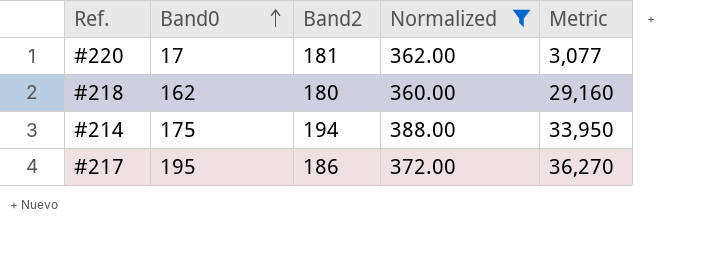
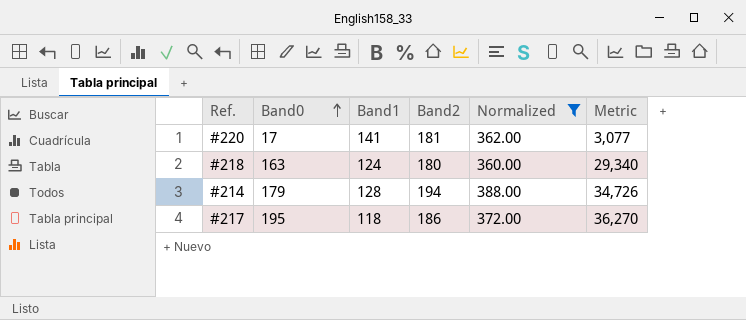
column Band1 | position: none -> 3
#218 | Band0: 162 -> 163
#218 | Metric: 29,160 -> 29,340
#214 | Band0: 175 -> 179
#214 | Metric: 33,950 -> 34,726

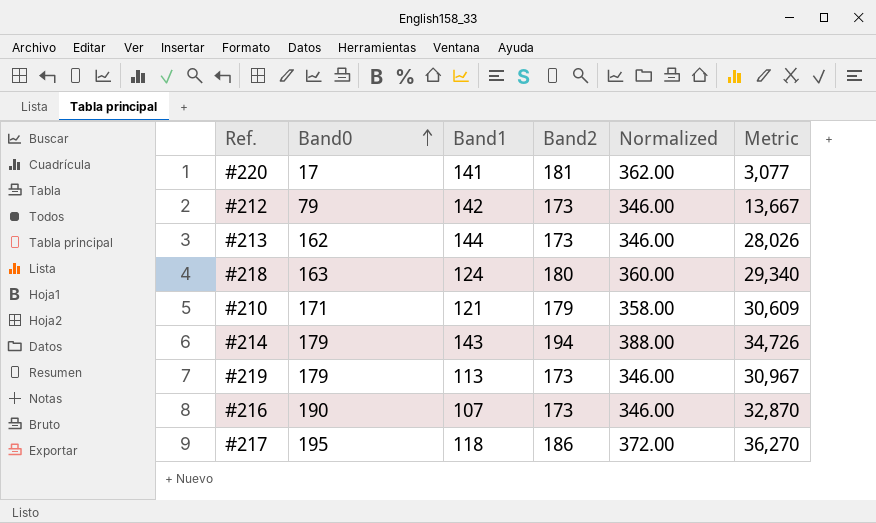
filter: Normalized >= 360.00 -> none
#214 | Band1: 128 -> 143

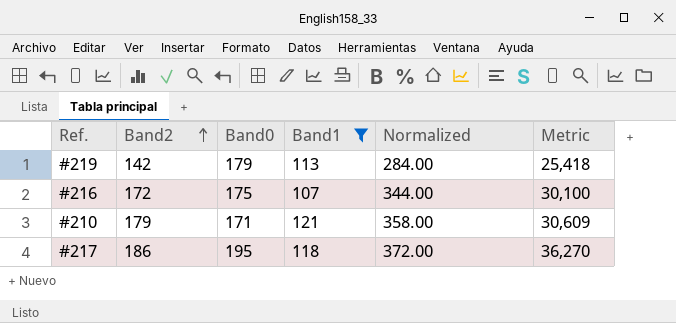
filter: none -> Band1 <= 121
row order: Band0 ascending -> Band2 ascending
column Band2 | position: 4 -> 2
#219 | Band2: 173 -> 142
#219 | Normalized: 346.00 -> 284.00
#219 | Metric: 30,967 -> 25,418
#216 | Band2: 173 -> 172
#216 | Band0: 190 -> 175
#216 | Normalized: 346.00 -> 344.00
#216 | Metric: 32,870 -> 30,100

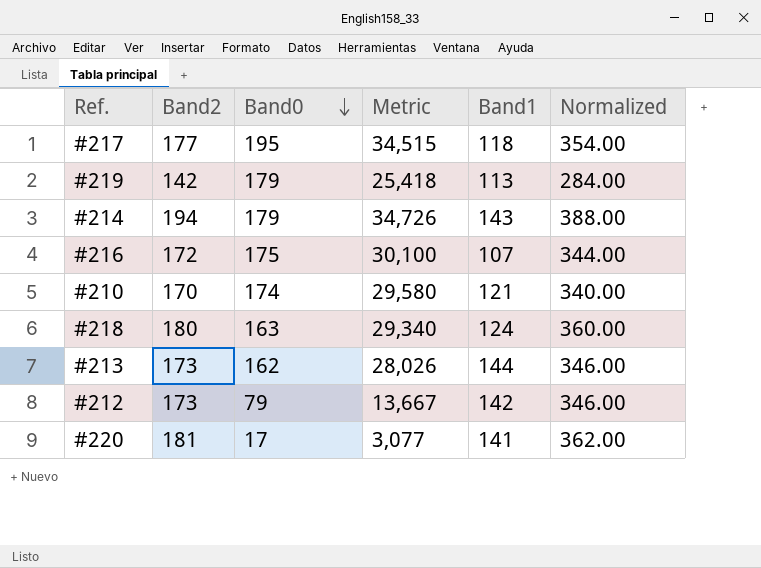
filter: Band1 <= 121 -> none
row order: Band2 ascending -> Band0 descending
column Metric | position: 6 -> 4
#217 | Band2: 186 -> 177
#217 | Metric: 36,270 -> 34,515
#217 | Normalized: 372.00 -> 354.00
#210 | Band2: 179 -> 170
#210 | Band0: 171 -> 174
#210 | Metric: 30,609 -> 29,580
#210 | Normalized: 358.00 -> 340.00

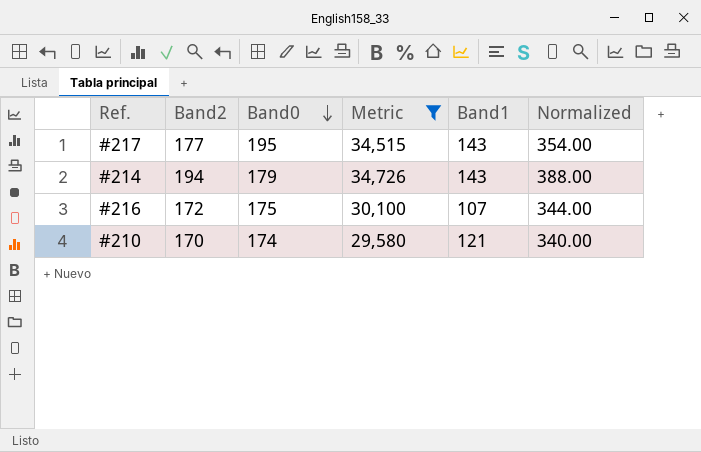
filter: none -> Metric >= 29,580
#217 | Band1: 118 -> 143

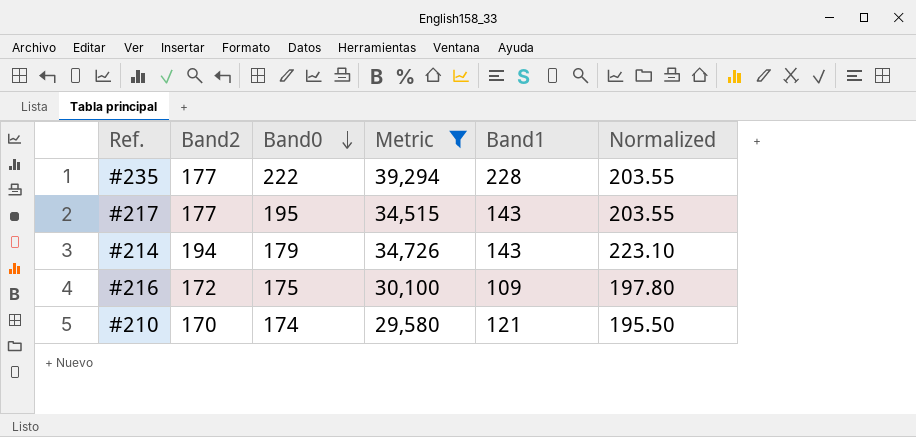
column Normalized | formula: [Band2] * 2 -> [Band2] * 1.15
row #235: none -> 177 | 222 | 39,294 | 228 | 203.55
#216 | Band1: 107 -> 109

